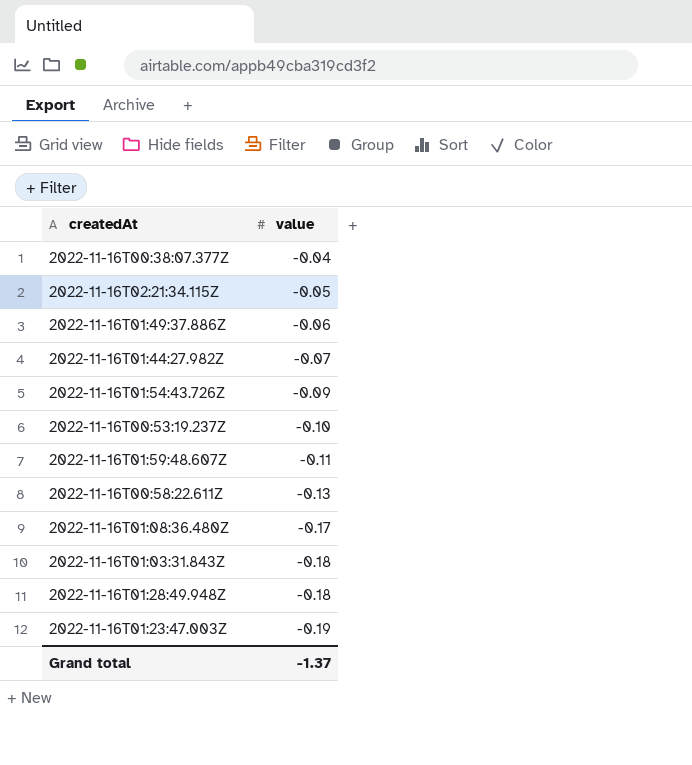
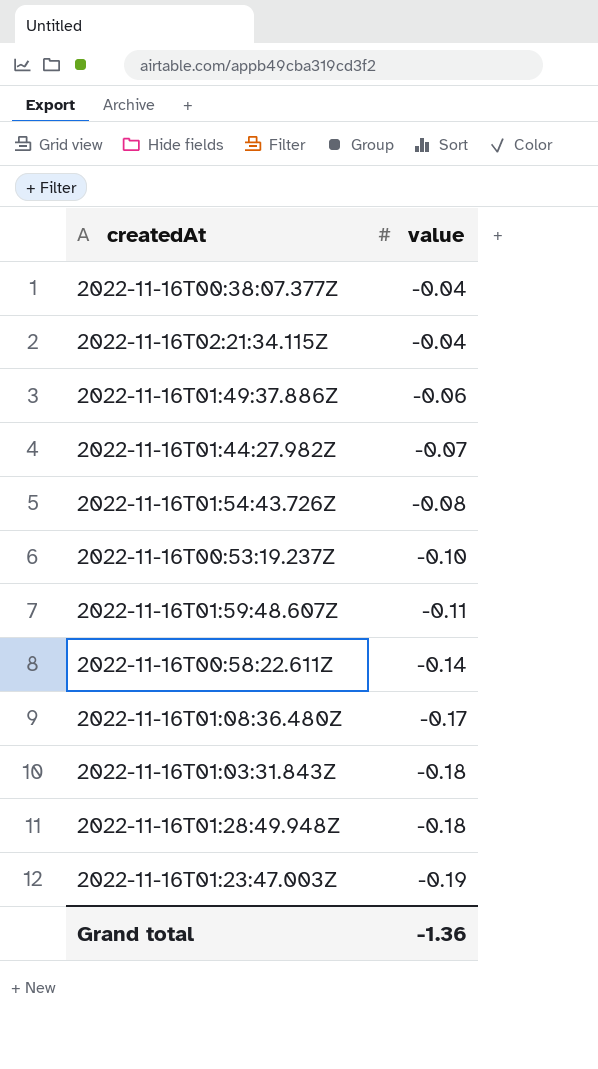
2022-11-16T02:21:34.115Z | value: -0.05 -> -0.04
2022-11-16T01:54:43.726Z | value: -0.09 -> -0.08
2022-11-16T00:58:22.611Z | value: -0.13 -> -0.14
Grand total | value: -1.37 -> -1.36

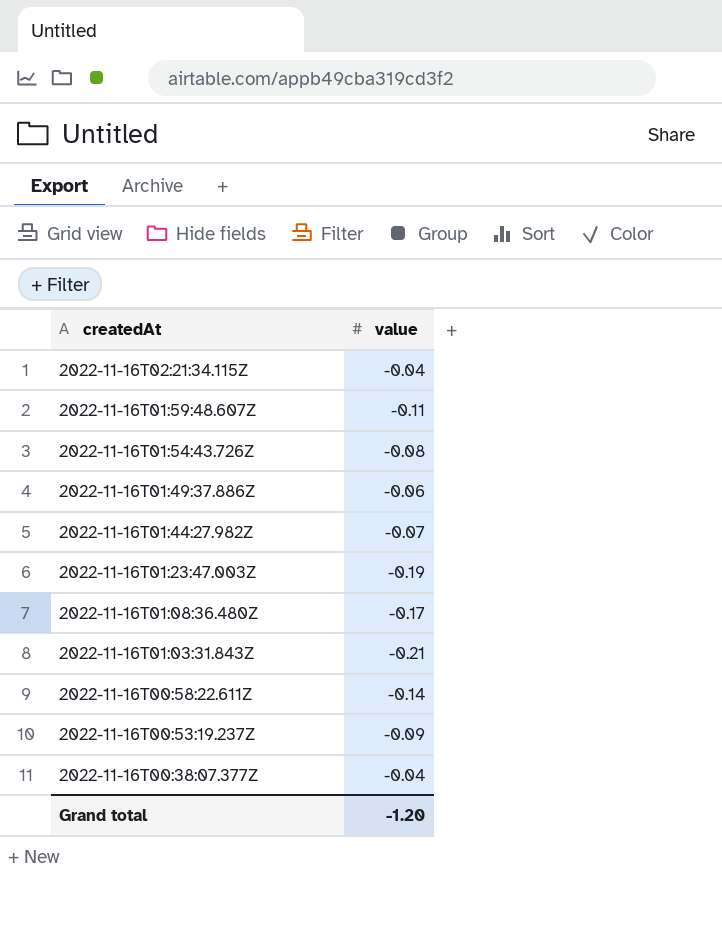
row order: value descending -> createdAt descending
row 2022-11-16T01:28:49.948Z: -0.18 -> none
2022-11-16T01:03:31.843Z | value: -0.18 -> -0.21
2022-11-16T00:53:19.237Z | value: -0.10 -> -0.09
Grand total | value: -1.36 -> -1.20

